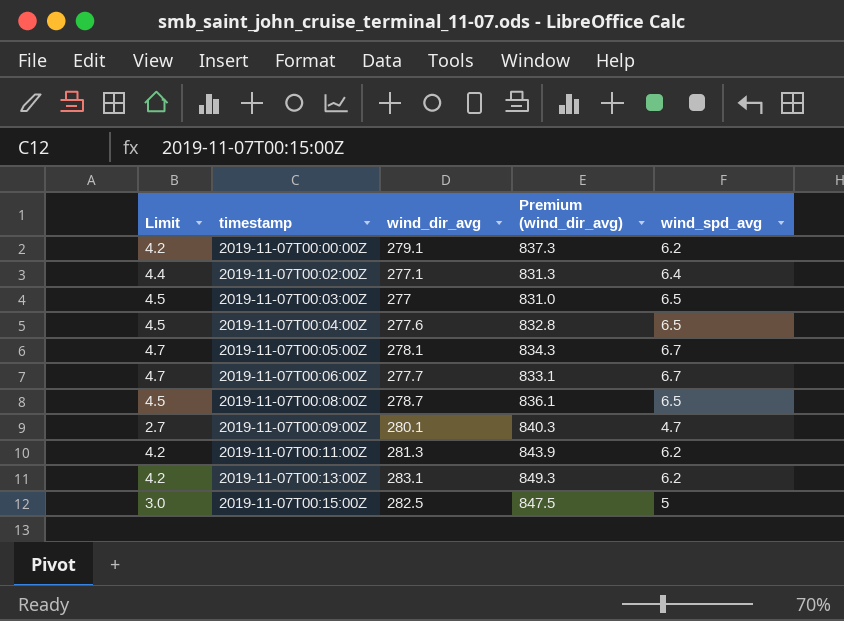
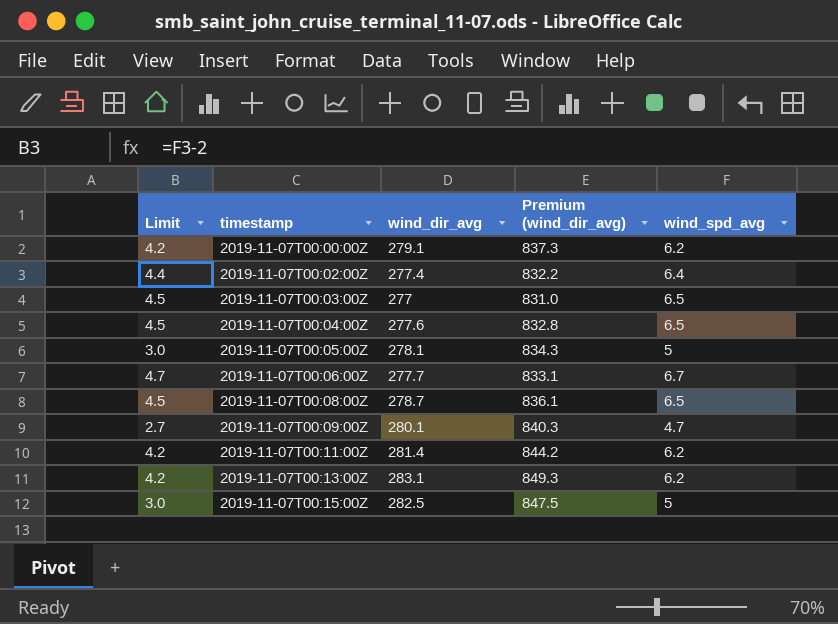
2019-11-07T00:02:00Z | wind_dir_avg: 277.1 -> 277.4
2019-11-07T00:02:00Z | Premium (wind_dir_avg): 831.3 -> 832.2
2019-11-07T00:05:00Z | Limit: 4.7 -> 3.0
2019-11-07T00:05:00Z | wind_spd_avg: 6.7 -> 5
2019-11-07T00:11:00Z | wind_dir_avg: 281.3 -> 281.4
2019-11-07T00:11:00Z | Premium (wind_dir_avg): 843.9 -> 844.2

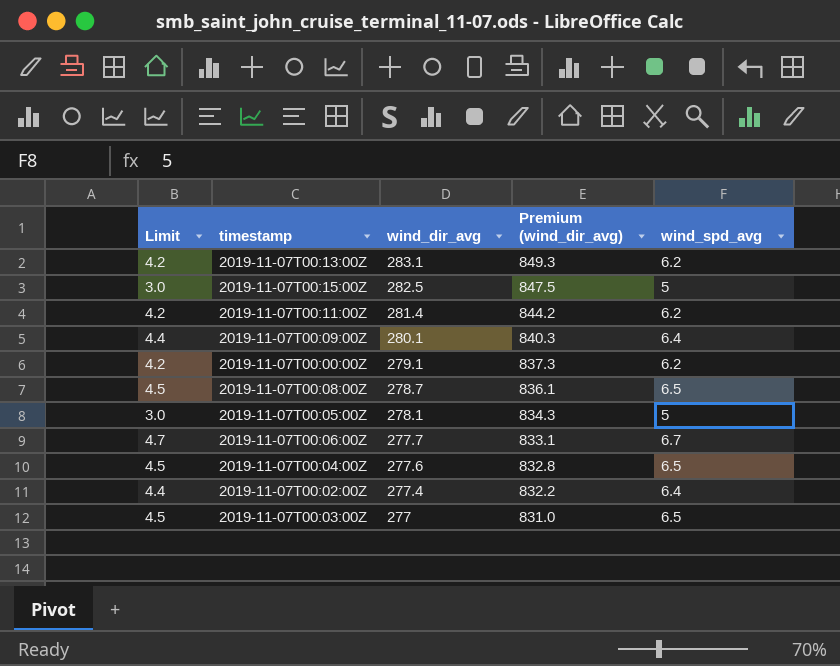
row order: timestamp ascending -> wind_dir_avg descending
2019-11-07T00:09:00Z | Limit: 2.7 -> 4.4
2019-11-07T00:09:00Z | wind_spd_avg: 4.7 -> 6.4

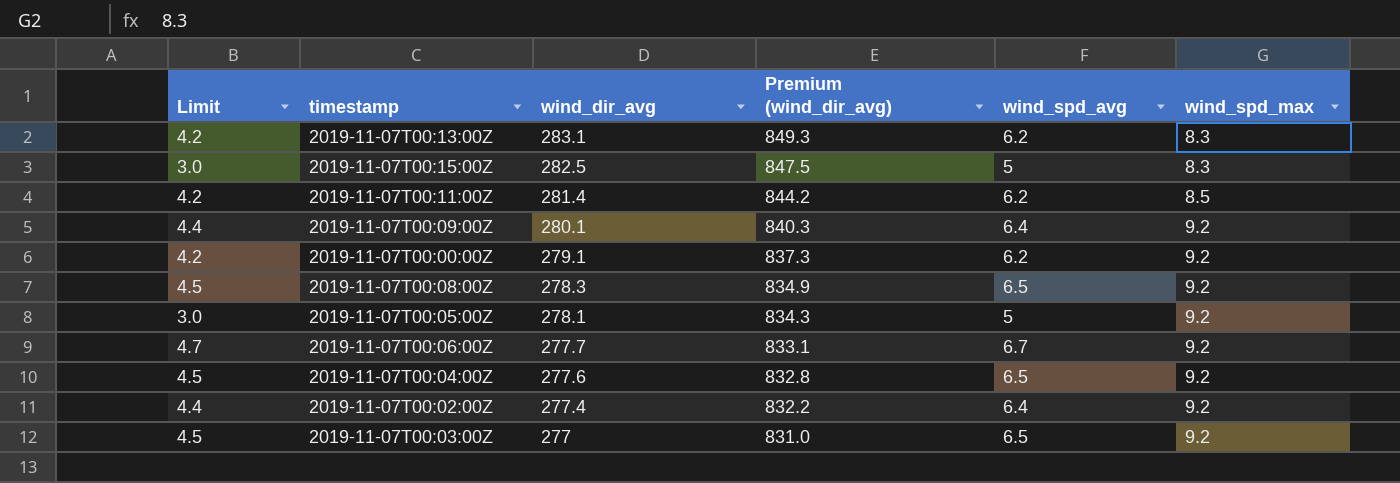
column wind_spd_max | position: none -> 6
2019-11-07T00:08:00Z | wind_dir_avg: 278.7 -> 278.3
2019-11-07T00:08:00Z | Premium (wind_dir_avg): 836.1 -> 834.9

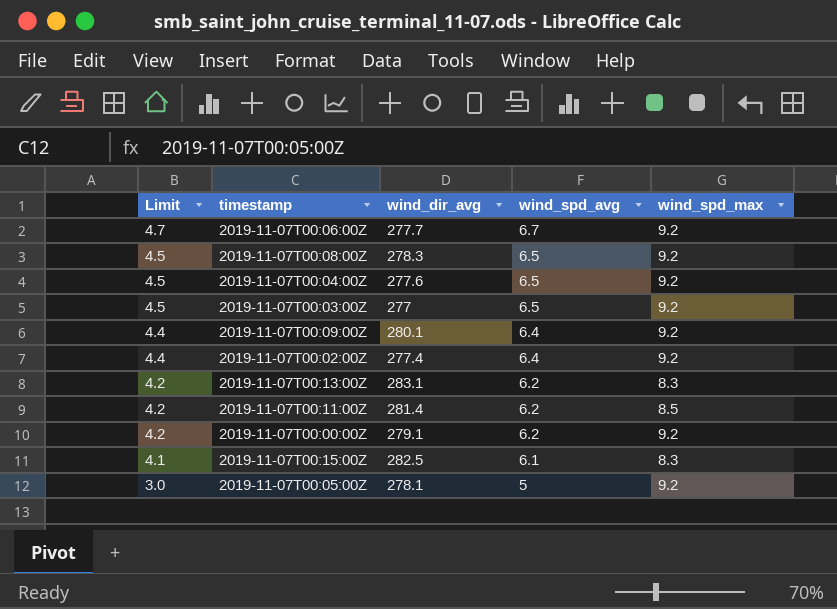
row order: wind_dir_avg descending -> Limit descending
column Premium (wind_dir_avg) | formula: [wind_dir_avg] * 3 -> none
2019-11-07T00:15:00Z | Limit: 3.0 -> 4.1
2019-11-07T00:15:00Z | wind_spd_avg: 5 -> 6.1

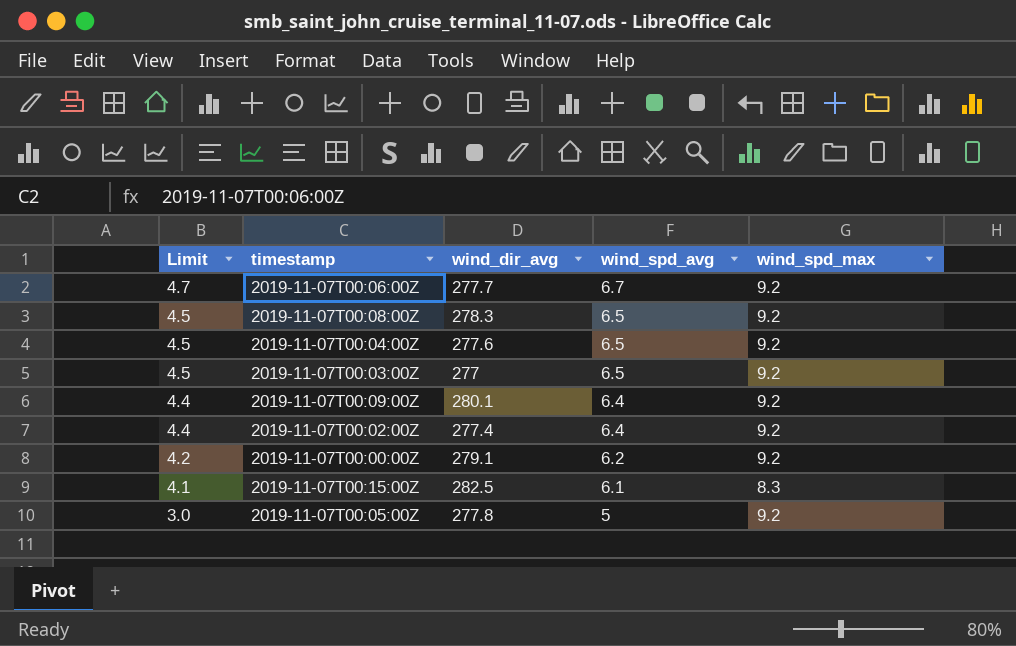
row 2019-11-07T00:13:00Z: 4.2 | 283.1 | 6.2 | 8.3 -> none
row 2019-11-07T00:11:00Z: 4.2 | 281.4 | 6.2 | 8.5 -> none
2019-11-07T00:05:00Z | wind_dir_avg: 278.1 -> 277.8

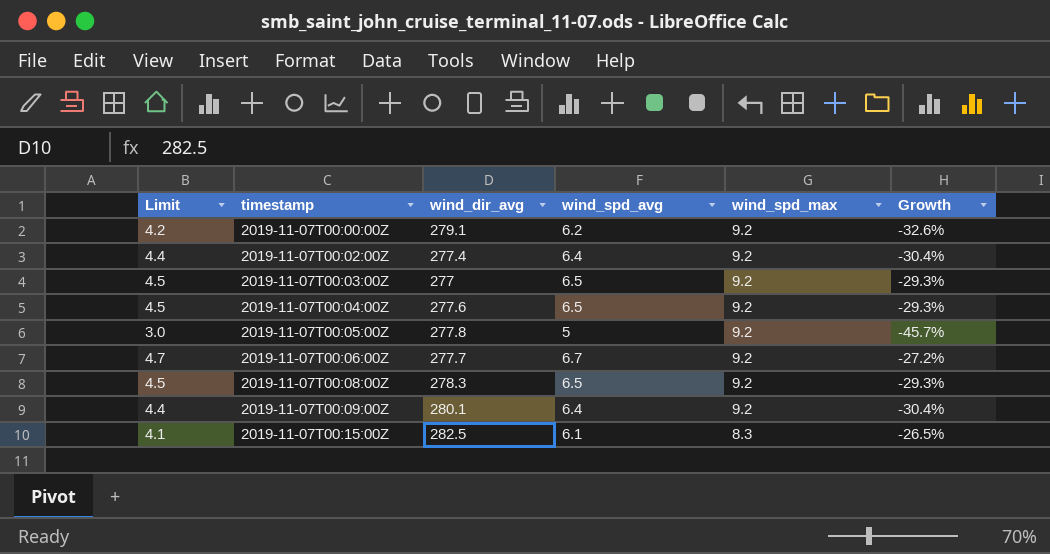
row order: Limit descending -> timestamp ascending
column Growth | formula: none -> ([wind_spd_avg] - [wind_spd_max]) / [wind_spd_max]

